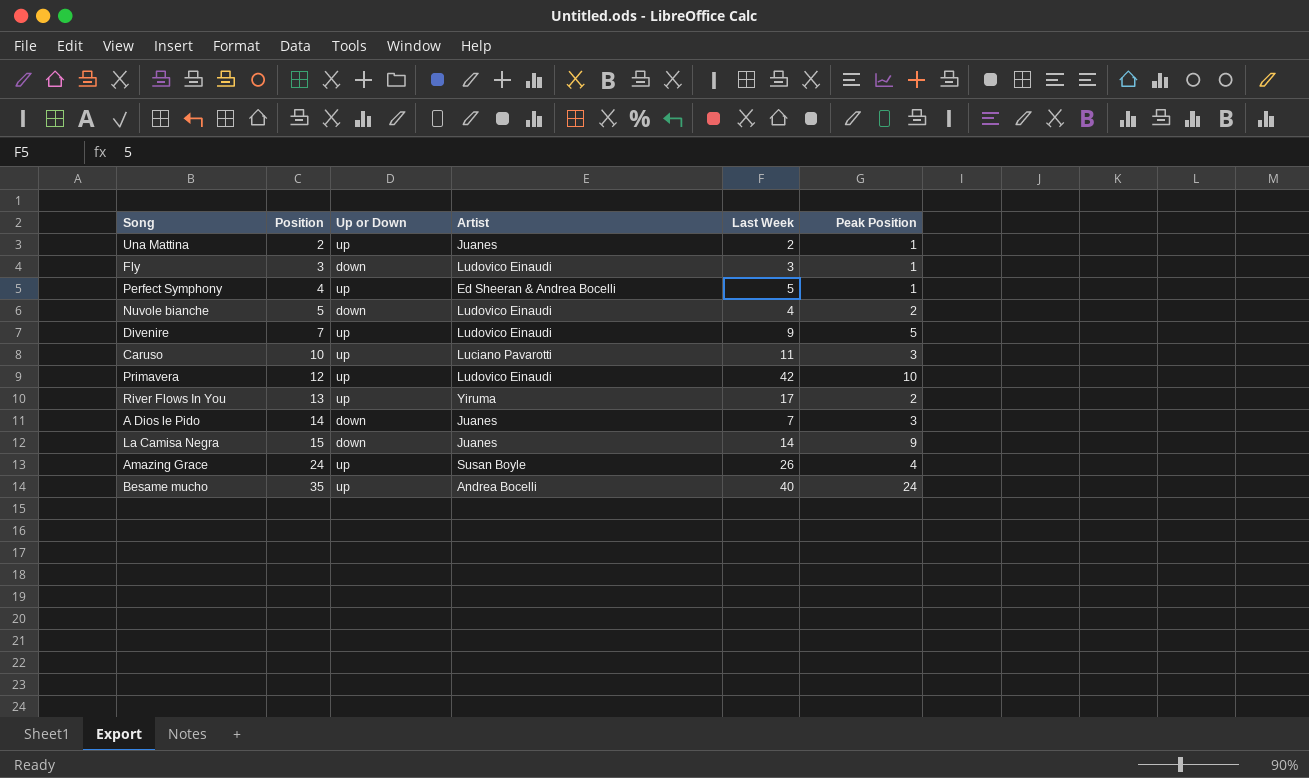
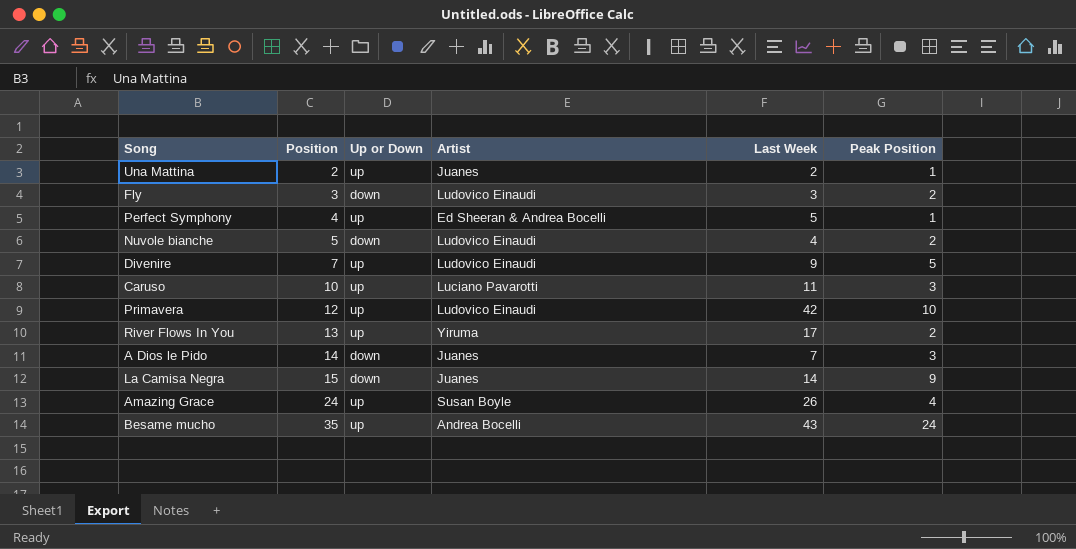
Fly | Peak Position: 1 -> 2
Besame mucho | Last Week: 40 -> 43

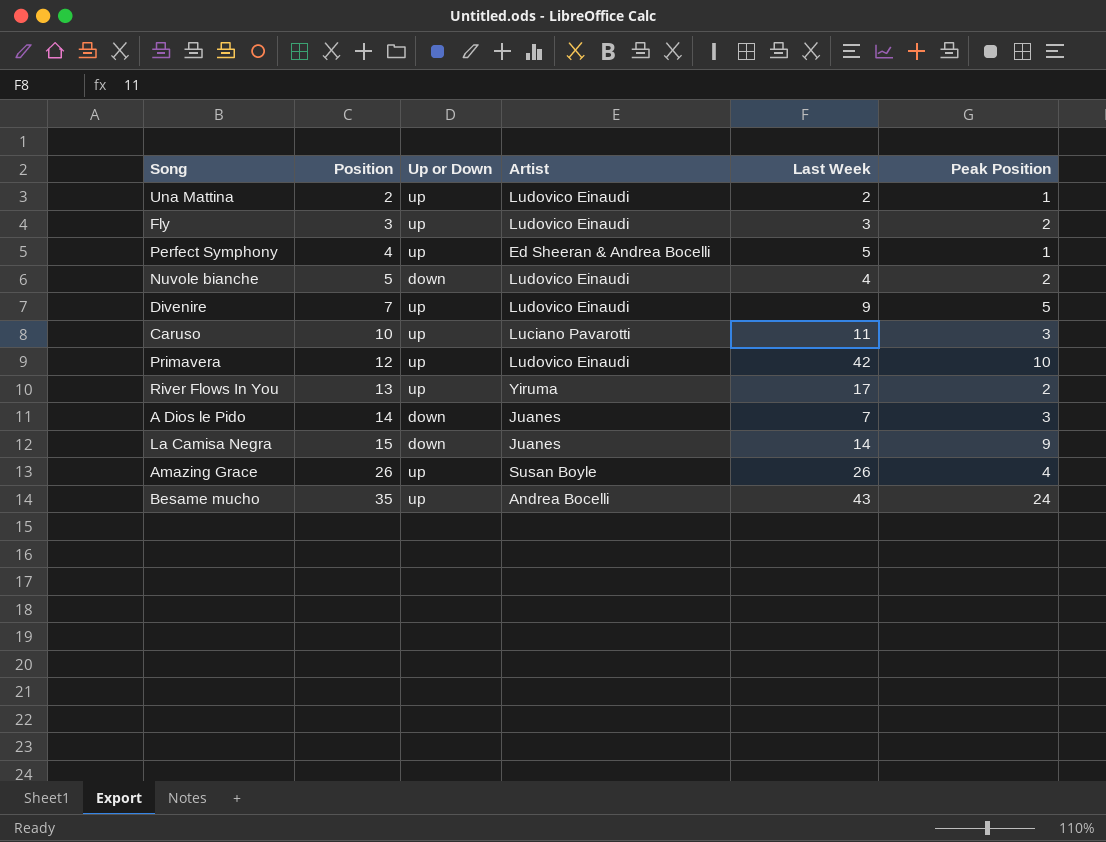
Una Mattina | Artist: Juanes -> Ludovico Einaudi
Fly | Up or Down: down -> up
Amazing Grace | Position: 24 -> 26

